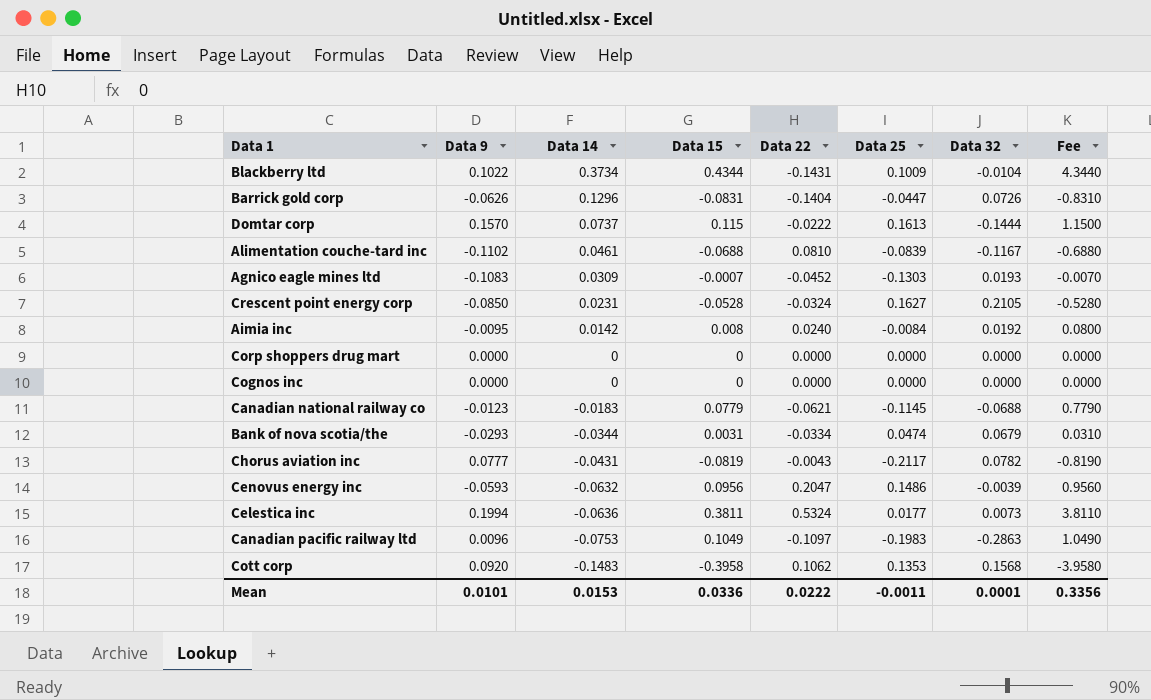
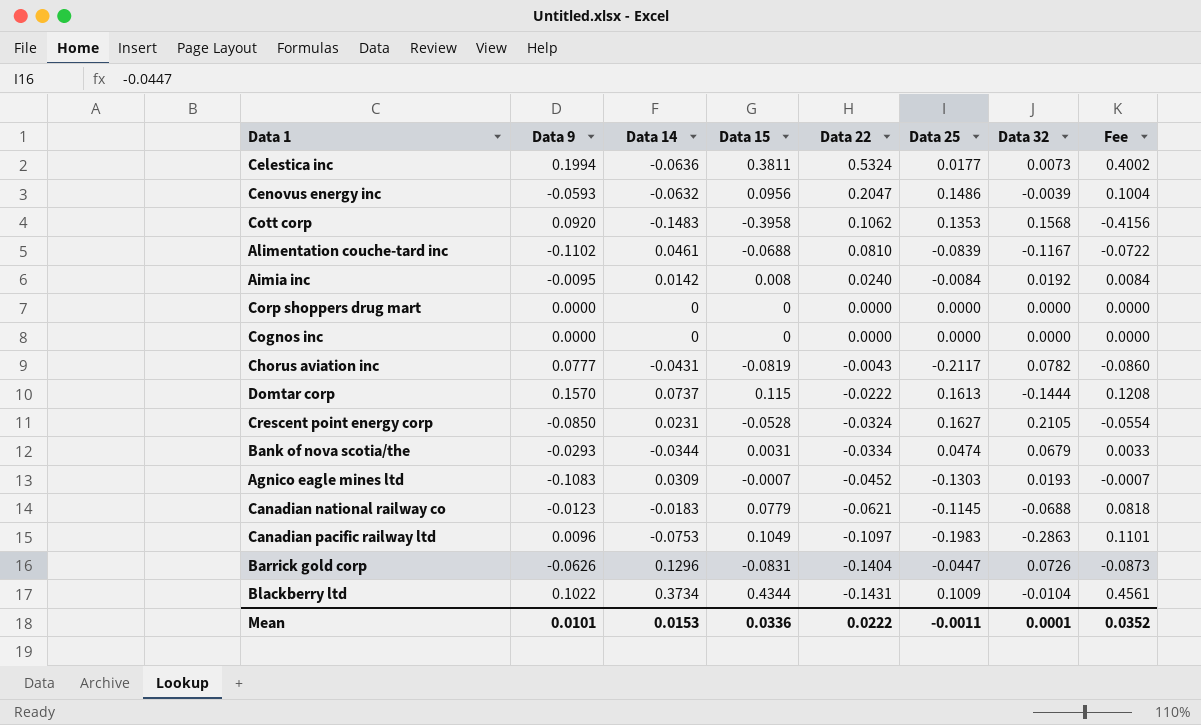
row order: Data 14 descending -> Data 22 descending
column Fee | formula: [Data 15] * 10 -> [Data 15] * 1.05
Mean | Fee: 0.3356 -> 0.0352

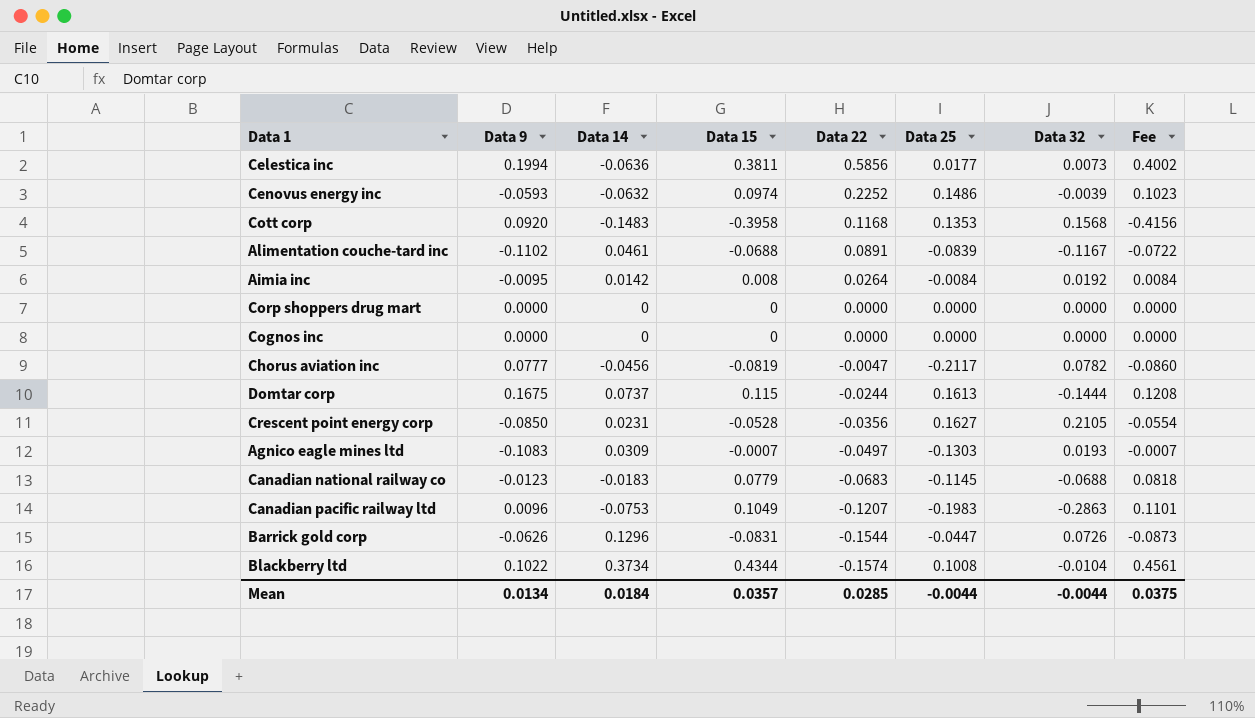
row Bank of nova scotia/the: -0.0293 | -0.0344 | 0.0031 | -0.0334 | 0.0474 | 0.0679 | 0.0033 -> none
Celestica inc | Data 22: 0.5324 -> 0.5856
Cenovus energy inc | Data 15: 0.0956 -> 0.0974
Cenovus energy inc | Data 22: 0.2047 -> 0.2252
Cenovus energy inc | Fee: 0.1004 -> 0.1023
Cott corp | Data 22: 0.1062 -> 0.1168
Alimentation couche-tard inc | Data 22: 0.0810 -> 0.0891
Aimia inc | Data 22: 0.0240 -> 0.0264
Chorus aviation inc | Data 14: -0.0431 -> -0.0456
Chorus aviation inc | Data 22: -0.0043 -> -0.0047
Domtar corp | Data 9: 0.1570 -> 0.1675
Domtar corp | Data 22: -0.0222 -> -0.0244
Crescent point energy corp | Data 22: -0.0324 -> -0.0356
Agnico eagle mines ltd | Data 22: -0.0452 -> -0.0497
Canadian national railway co | Data 22: -0.0621 -> -0.0683
Canadian pacific railway ltd | Data 22: -0.1097 -> -0.1207
Barrick gold corp | Data 22: -0.1404 -> -0.1544
Blackberry ltd | Data 22: -0.1431 -> -0.1574
Blackberry ltd | Data 25: 0.1009 -> 0.1008
Mean | Data 9: 0.0101 -> 0.0134
Mean | Data 14: 0.0153 -> 0.0184
Mean | Data 15: 0.0336 -> 0.0357
Mean | Data 22: 0.0222 -> 0.0285
Mean | Data 25: -0.0011 -> -0.0044
Mean | Data 32: 0.0001 -> -0.0044
Mean | Fee: 0.0352 -> 0.0375

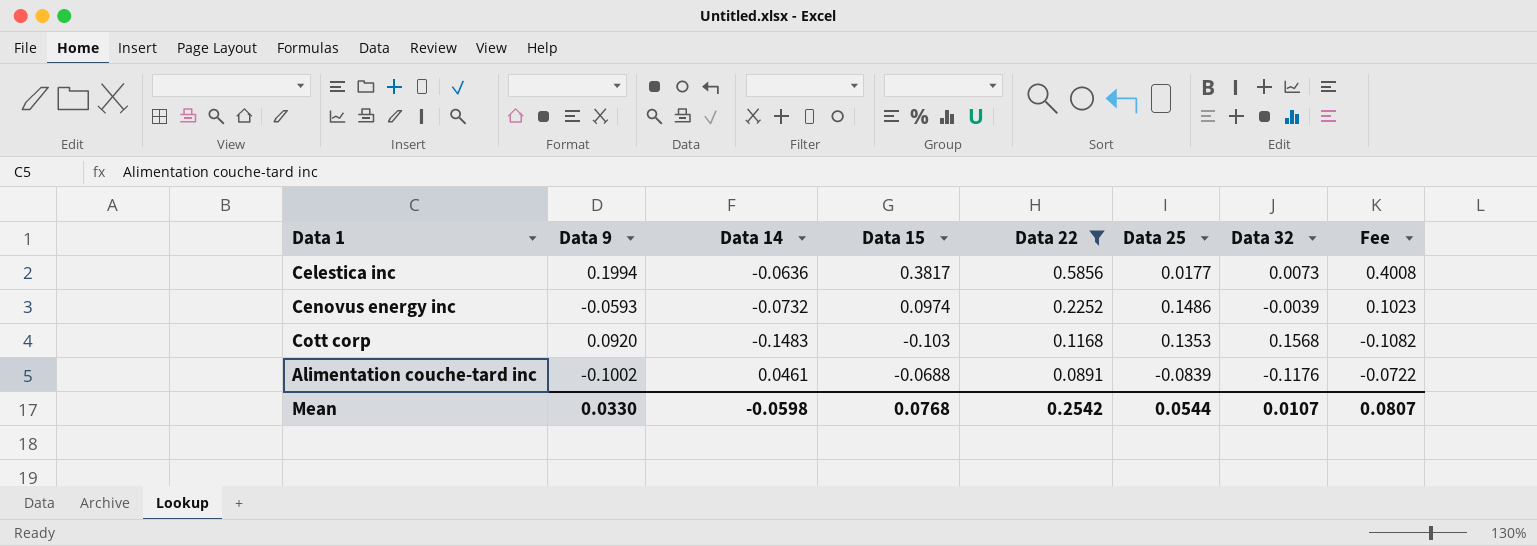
filter: none -> Data 22 >= 0.0891
Celestica inc | Data 15: 0.3811 -> 0.3817
Celestica inc | Fee: 0.4002 -> 0.4008
Cenovus energy inc | Data 14: -0.0632 -> -0.0732
Cott corp | Data 15: -0.3958 -> -0.103
Cott corp | Fee: -0.4156 -> -0.1082
Alimentation couche-tard inc | Data 9: -0.1102 -> -0.1002
Alimentation couche-tard inc | Data 32: -0.1167 -> -0.1176
Mean | Data 9: 0.0134 -> 0.0330
Mean | Data 14: 0.0184 -> -0.0598
Mean | Data 15: 0.0357 -> 0.0768
Mean | Data 22: 0.0285 -> 0.2542
Mean | Data 25: -0.0044 -> 0.0544
Mean | Data 32: -0.0044 -> 0.0107
Mean | Fee: 0.0375 -> 0.0807

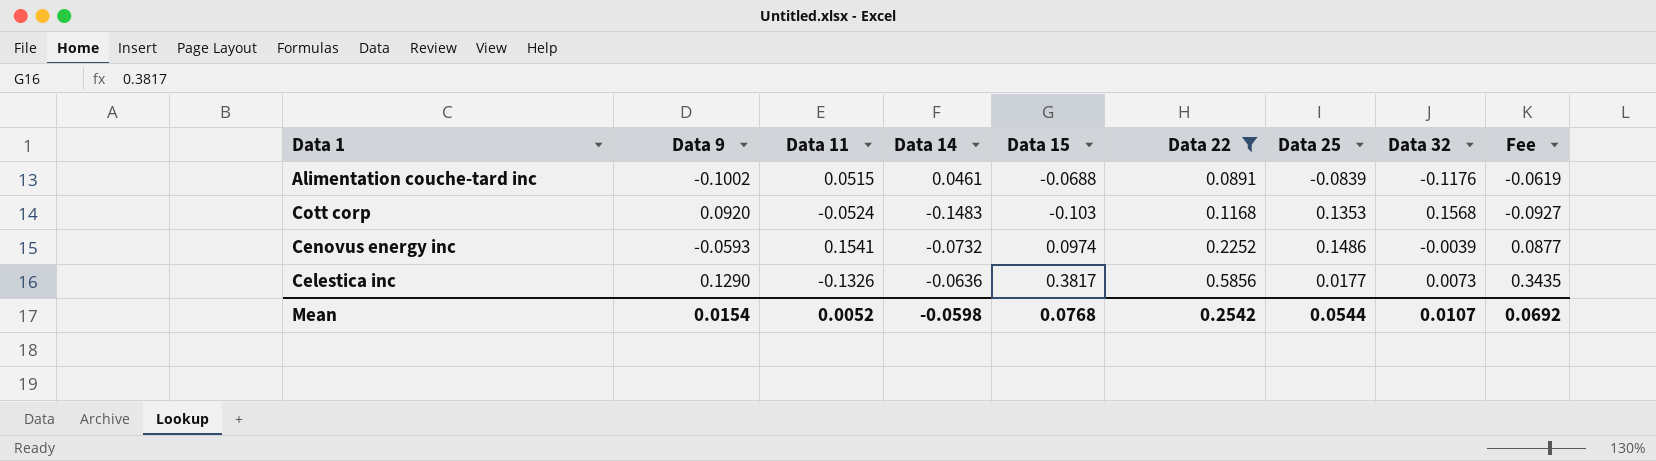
row order: Data 22 descending -> Data 22 ascending
column Data 11 | position: none -> 3
column Fee | formula: [Data 15] * 1.05 -> [Data 15] * 0.9
Celestica inc | Data 9: 0.1994 -> 0.1290
Mean | Data 9: 0.0330 -> 0.0154
Mean | Fee: 0.0807 -> 0.0692

